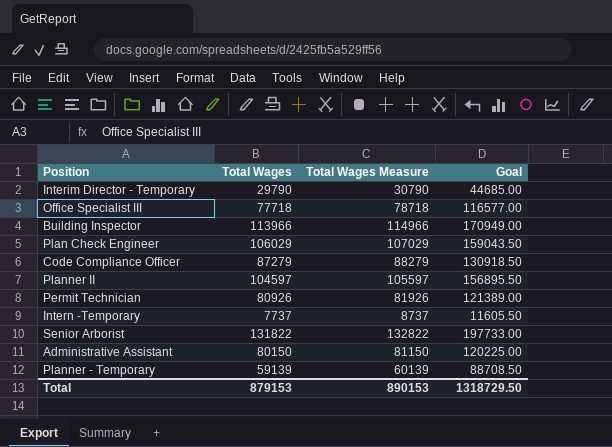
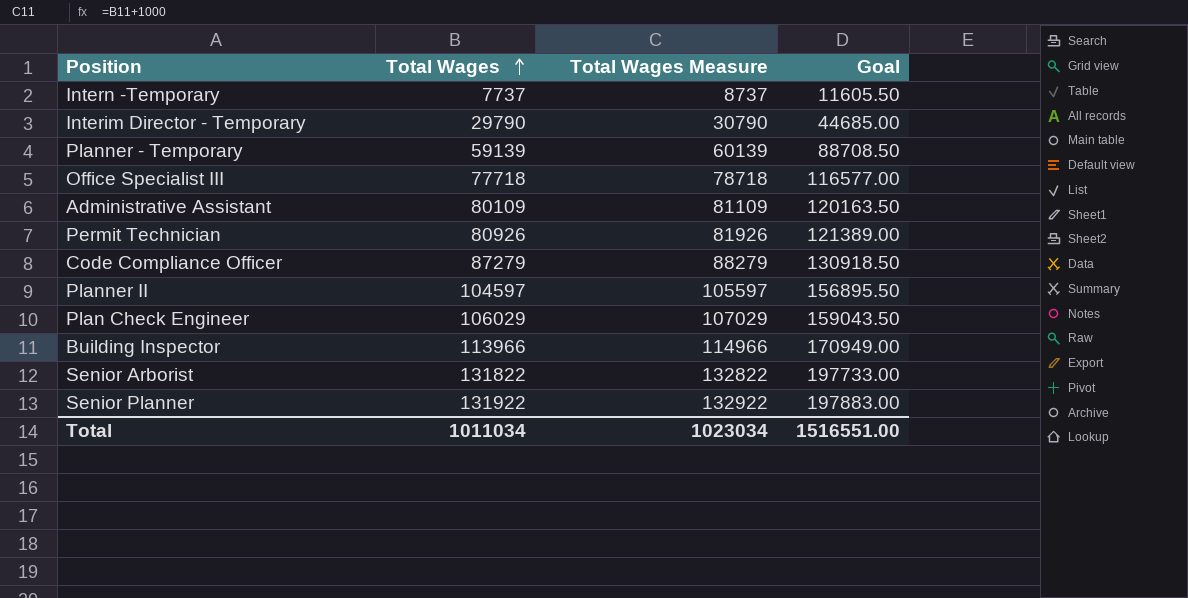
row order: none -> Total Wages ascending
Administrative Assistant | Total Wages: 80150 -> 80109
Administrative Assistant | Total Wages Measure: 81150 -> 81109
Administrative Assistant | Goal: 120225.00 -> 120163.50
row Senior Planner: none -> 131922 | 132922 | 197883.00
Total | Total Wages: 879153 -> 1011034
Total | Total Wages Measure: 890153 -> 1023034
Total | Goal: 1318729.50 -> 1516551.00

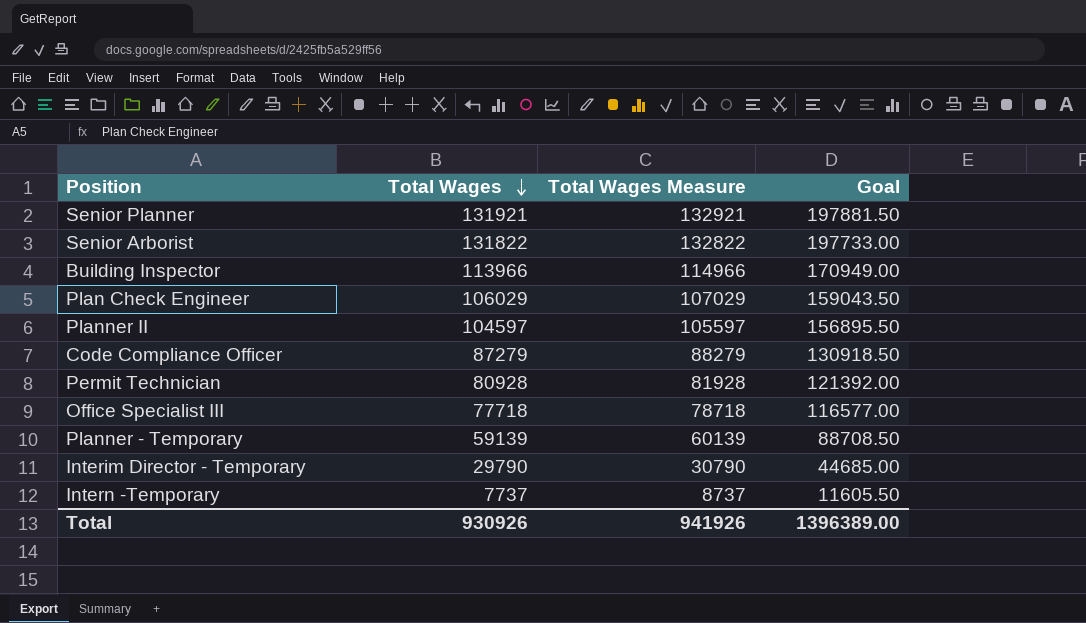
row order: Total Wages ascending -> Total Wages descending
row Administrative Assistant: 80109 | 81109 | 120163.50 -> none
Senior Planner | Total Wages: 131922 -> 131921
Senior Planner | Total Wages Measure: 132922 -> 132921
Senior Planner | Goal: 197883.00 -> 197881.50
Permit Technician | Total Wages: 80926 -> 80928
Permit Technician | Total Wages Measure: 81926 -> 81928
Permit Technician | Goal: 121389.00 -> 121392.00
Total | Total Wages: 1011034 -> 930926
Total | Total Wages Measure: 1023034 -> 941926
Total | Goal: 1516551.00 -> 1396389.00

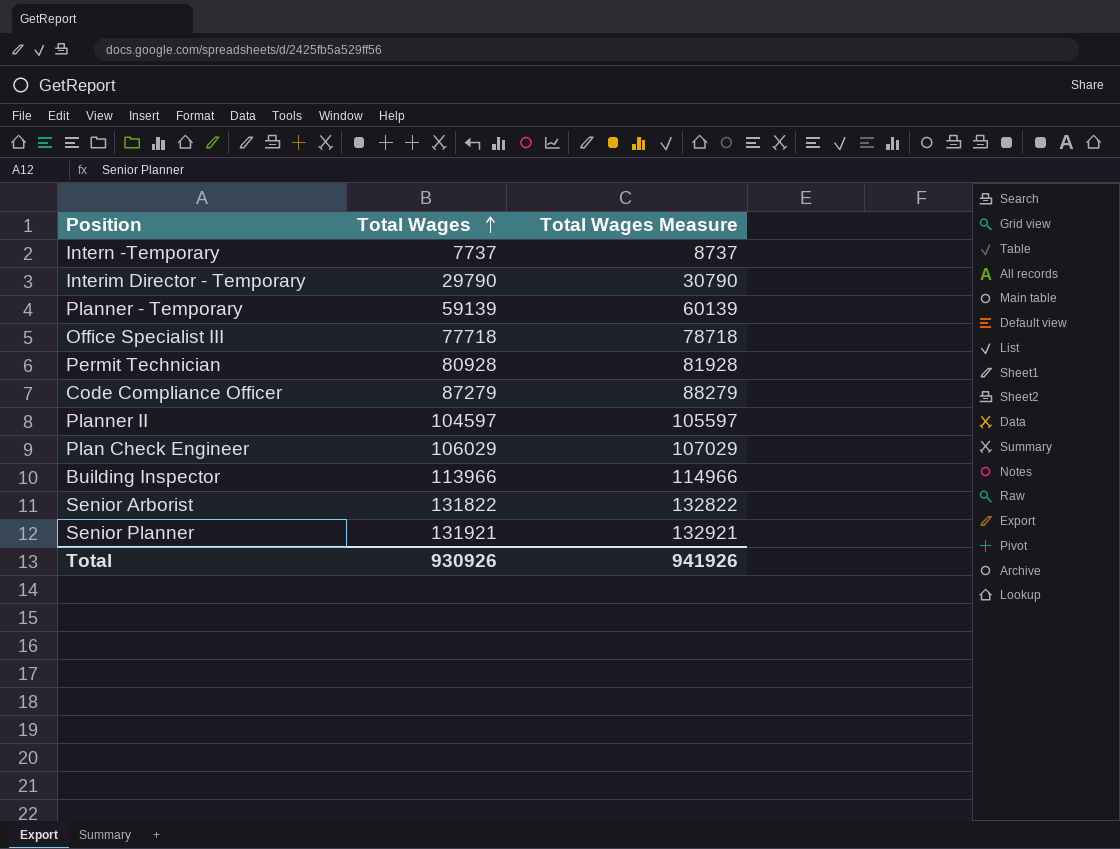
row order: Total Wages descending -> Total Wages ascending
column Goal | formula: [Total Wages] * 1.5 -> none

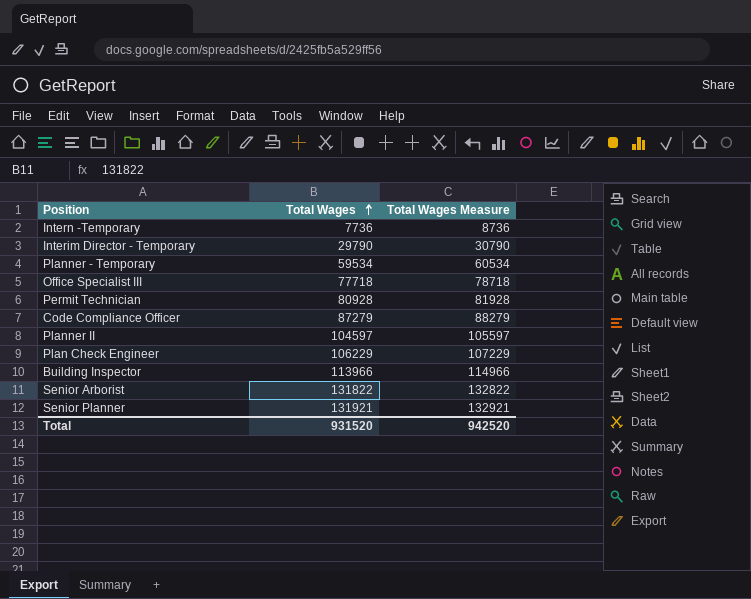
Intern -Temporary | Total Wages: 7737 -> 7736
Intern -Temporary | Total Wages Measure: 8737 -> 8736
Planner - Temporary | Total Wages: 59139 -> 59534
Planner - Temporary | Total Wages Measure: 60139 -> 60534
Plan Check Engineer | Total Wages: 106029 -> 106229
Plan Check Engineer | Total Wages Measure: 107029 -> 107229
Total | Total Wages: 930926 -> 931520
Total | Total Wages Measure: 941926 -> 942520

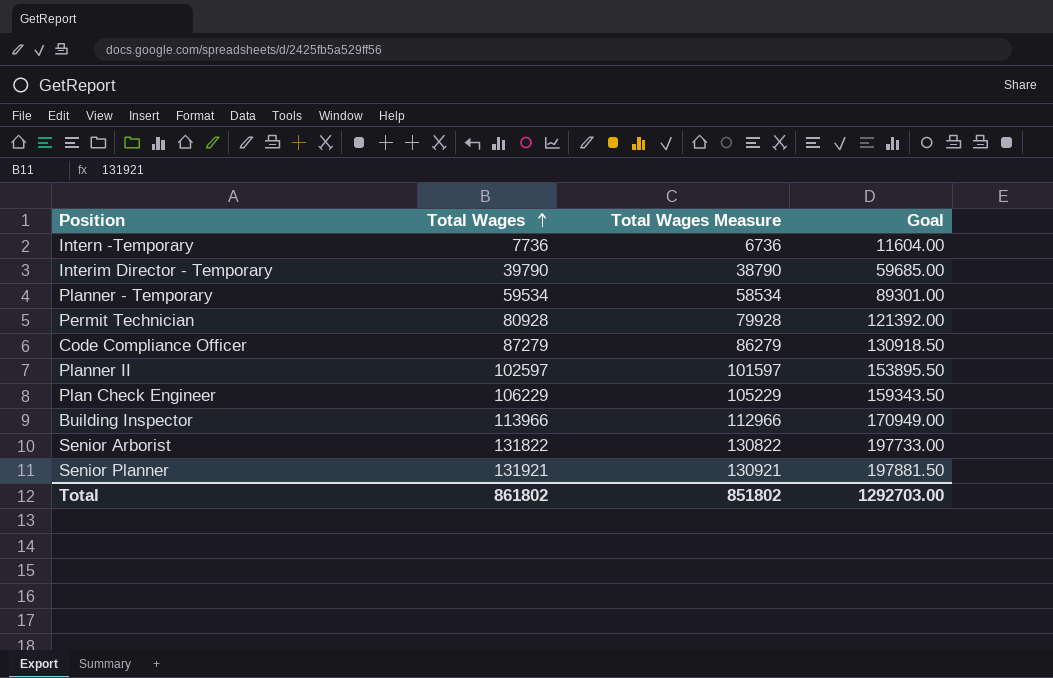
column Total Wages Measure | formula: [Total Wages] + 1000 -> [Total Wages] - 1000
column Goal | formula: none -> [Total Wages] * 1.5
row Office Specialist III: 77718 | 78718 -> none
Interim Director - Temporary | Total Wages: 29790 -> 39790
Planner II | Total Wages: 104597 -> 102597
Total | Total Wages: 931520 -> 861802
Total | Total Wages Measure: 942520 -> 851802

